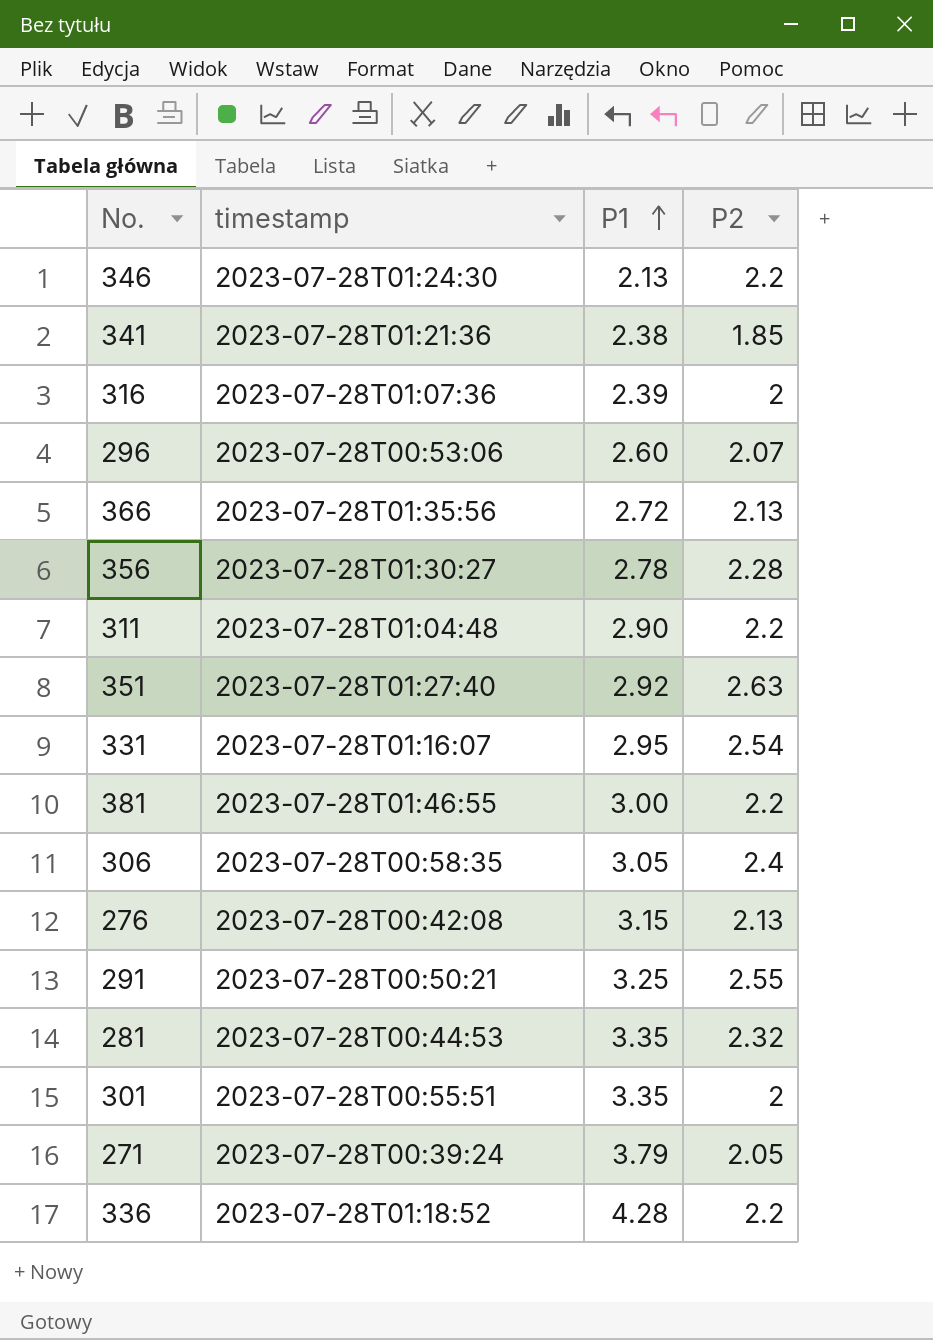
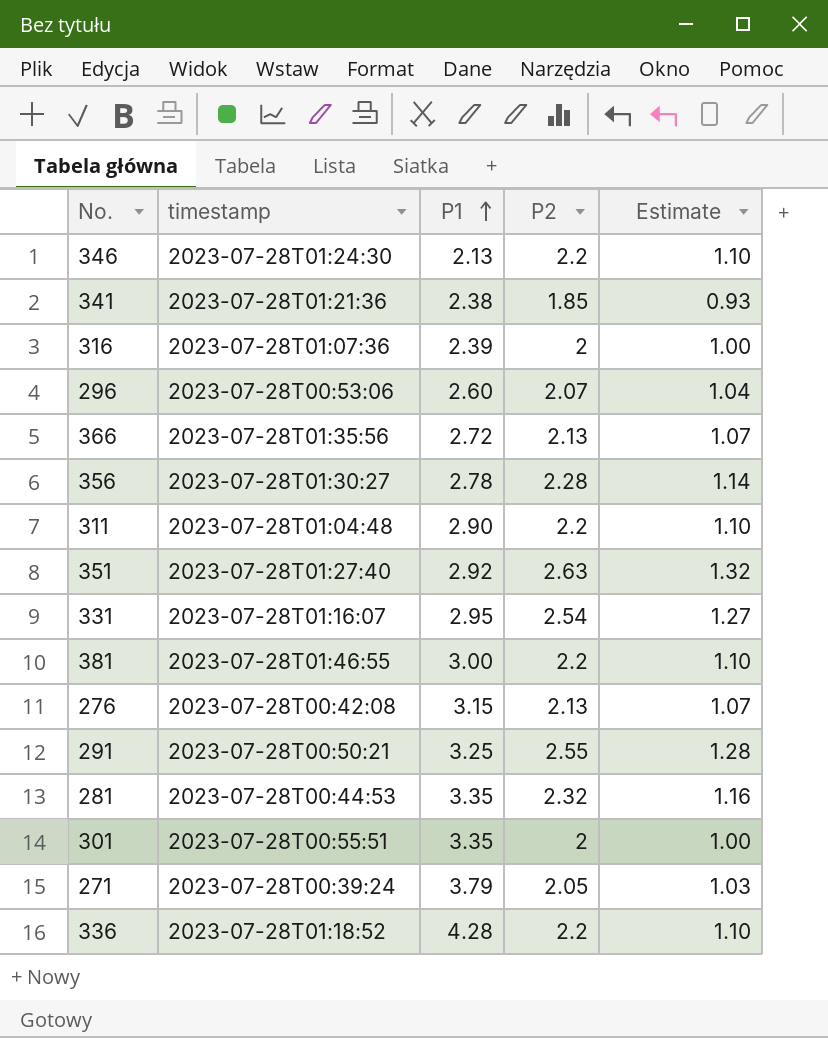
column Estimate | formula: none -> [P2] * 0.5
row 306: 2023-07-28T00:58:35 | 3.05 | 2.4 -> none

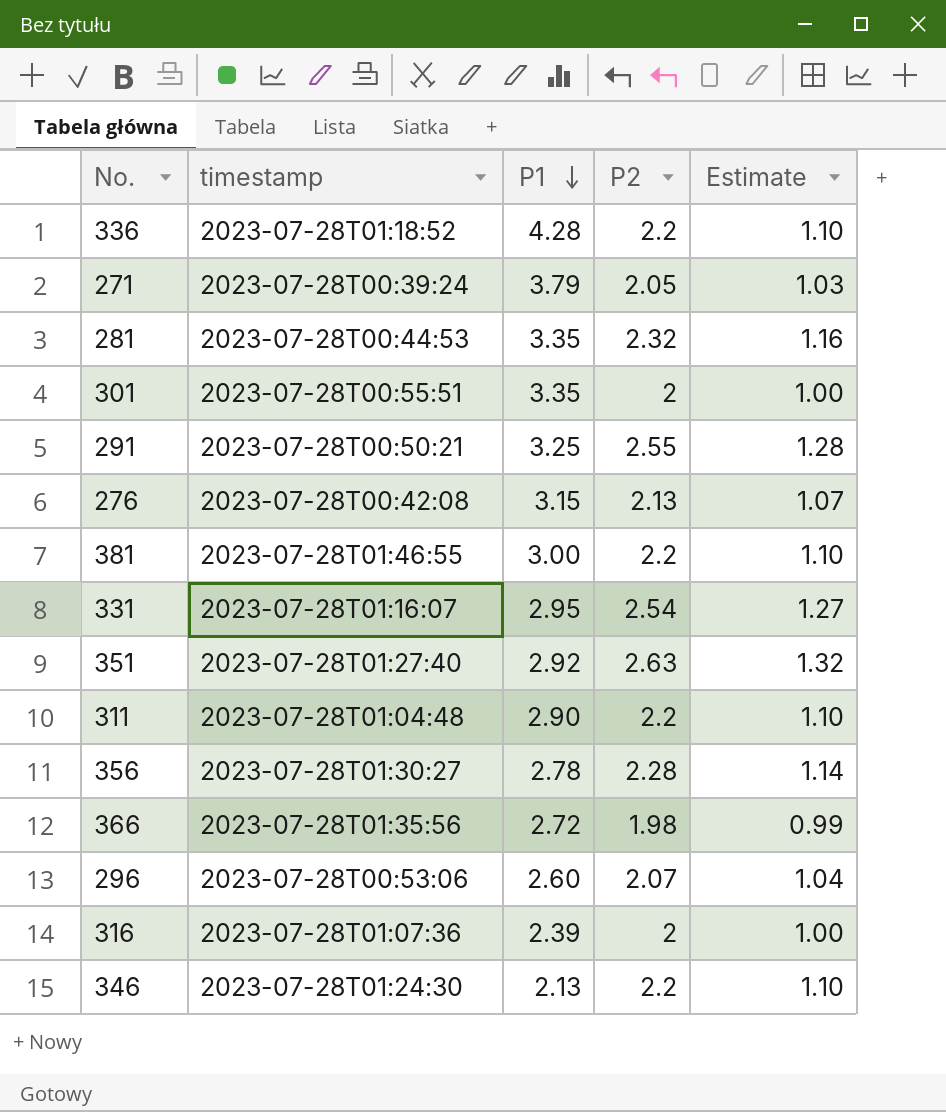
row order: P1 ascending -> P1 descending
row 341: 2023-07-28T01:21:36 | 2.38 | 1.85 | 0.93 -> none
366 | P2: 2.13 -> 1.98
366 | Estimate: 1.07 -> 0.99

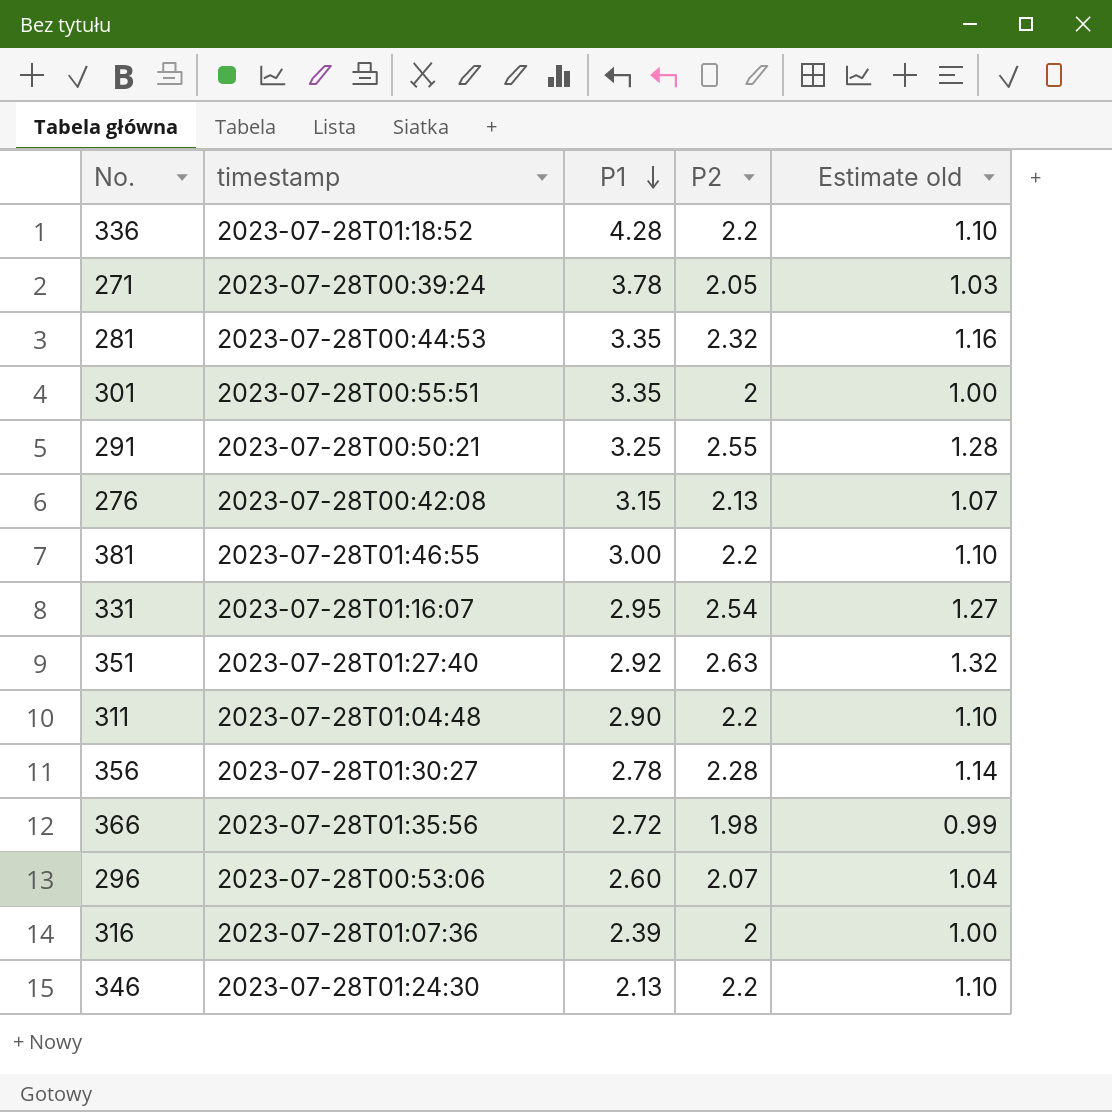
column name: Estimate -> Estimate old
271 | P1: 3.79 -> 3.78

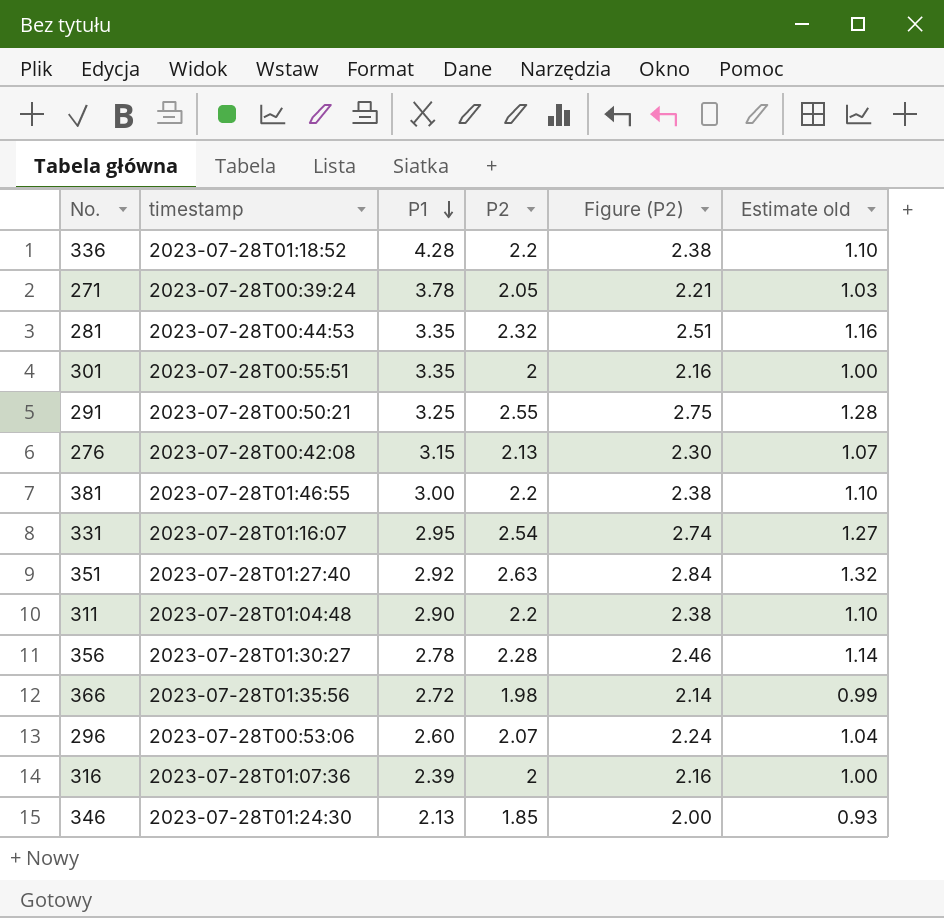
column Figure (P2) | formula: none -> [P2] * 1.08
346 | P2: 2.2 -> 1.85
346 | Estimate old: 1.10 -> 0.93

